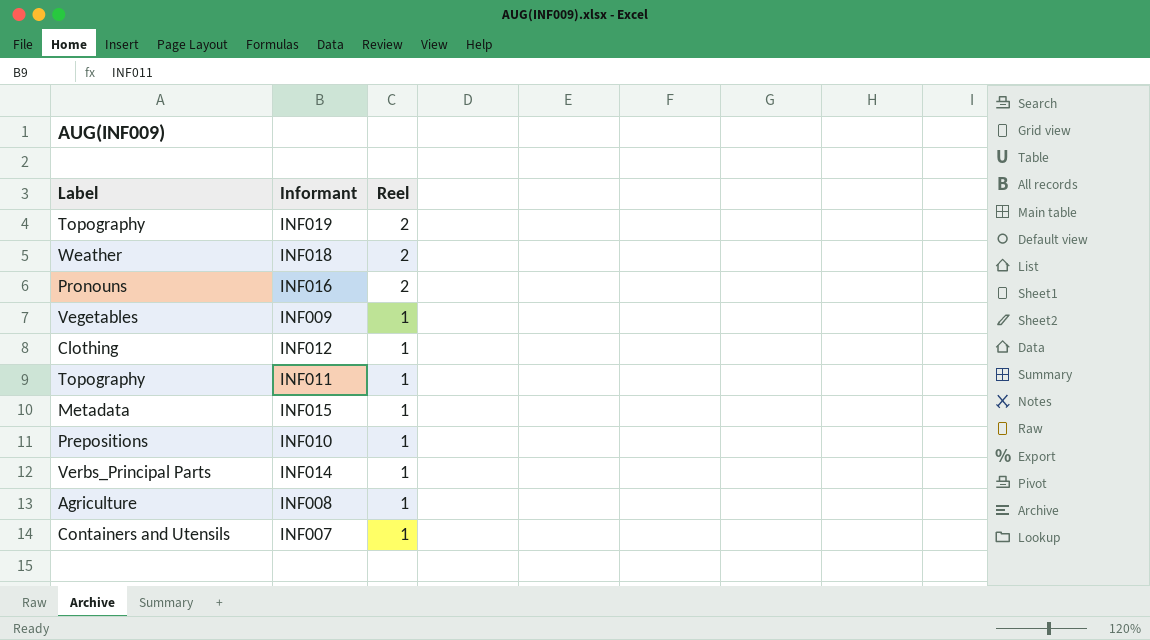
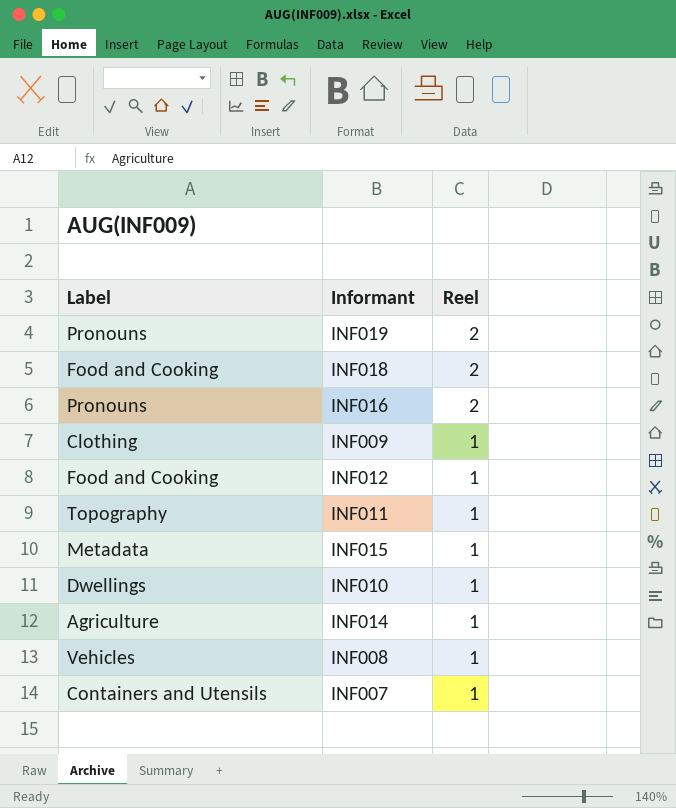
INF019 | Label: Topography -> Pronouns
INF018 | Label: Weather -> Food and Cooking
INF009 | Label: Vegetables -> Clothing
INF012 | Label: Clothing -> Food and Cooking
INF010 | Label: Prepositions -> Dwellings
INF014 | Label: Verbs_Principal Parts -> Agriculture
INF008 | Label: Agriculture -> Vehicles

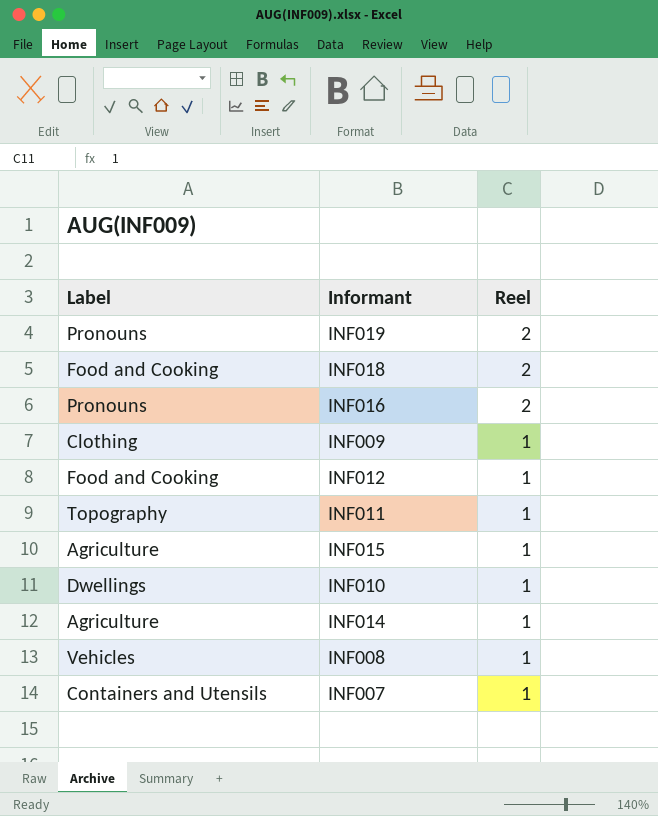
INF015 | Label: Metadata -> Agriculture

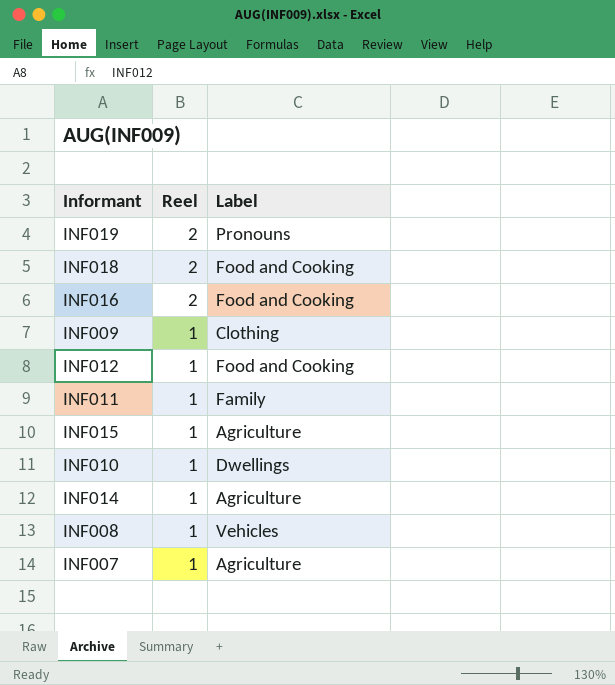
column Label | position: 1 -> 3
INF016 | Label: Pronouns -> Food and Cooking
INF011 | Label: Topography -> Family
INF007 | Label: Containers and Utensils -> Agriculture

